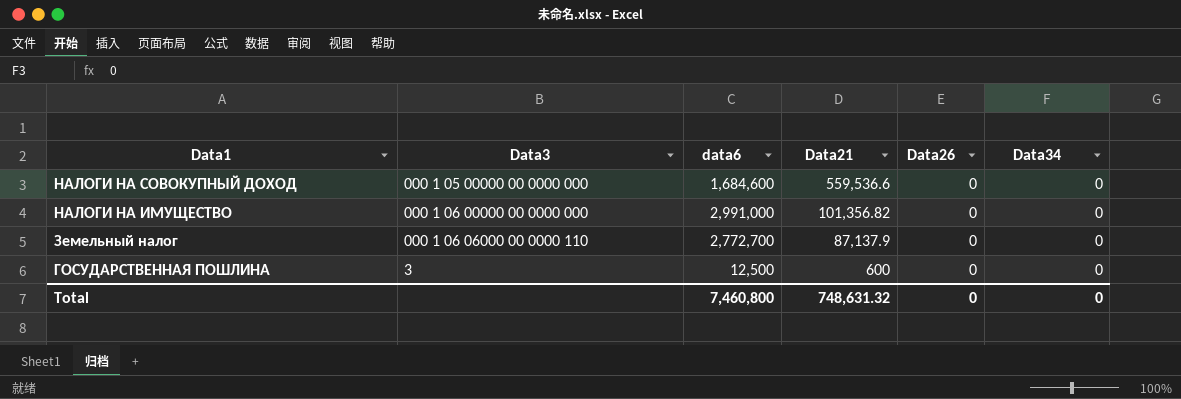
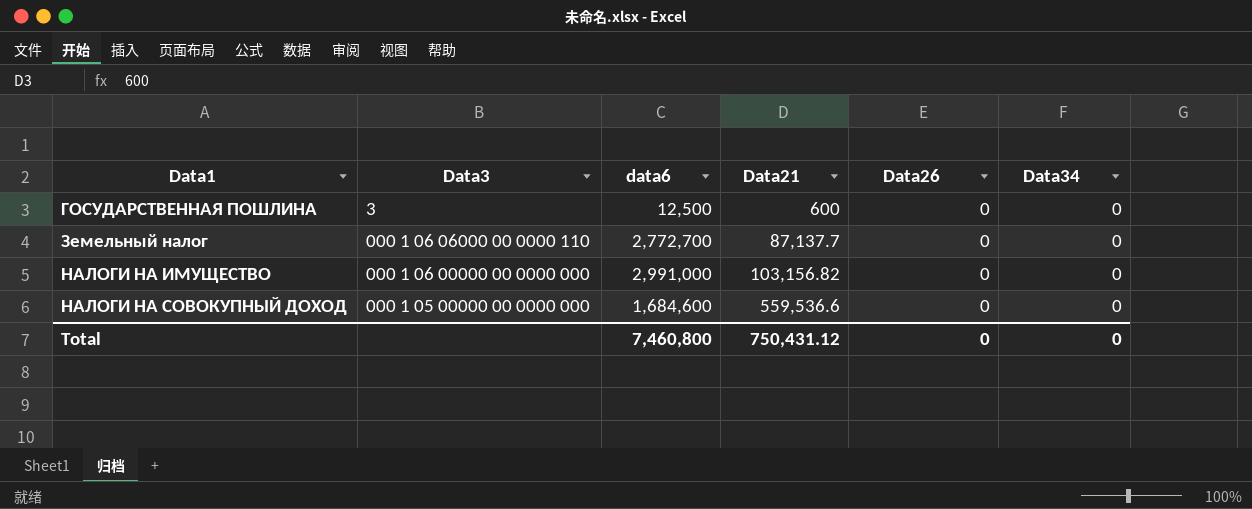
row order: Data1 descending -> Data1 ascending
Земельный налог | Data21: 87,137.9 -> 87,137.7
НАЛОГИ НА ИМУЩЕСТВО | Data21: 101,356.82 -> 103,156.82
Total | Data21: 748,631.32 -> 750,431.12

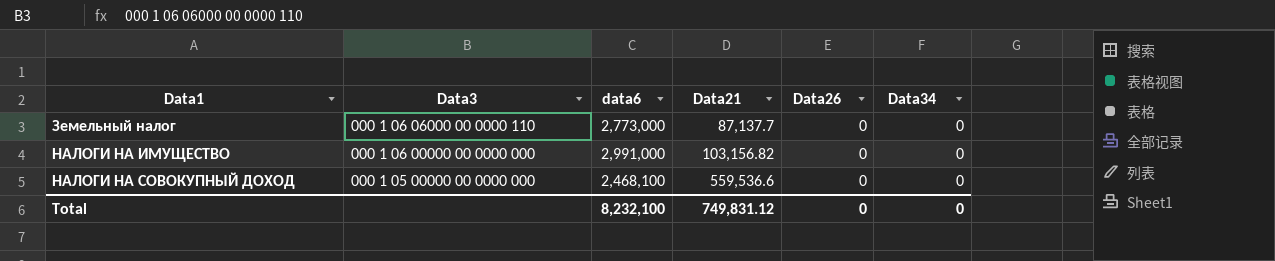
row ГОСУДАРСТВЕННАЯ ПОШЛИНА: 3 | 12,500 | 600 | 0 | 0 -> none
Земельный налог | data6: 2,772,700 -> 2,773,000
НАЛОГИ НА СОВОКУПНЫЙ ДОХОД | data6: 1,684,600 -> 2,468,100
Total | data6: 7,460,800 -> 8,232,100
Total | Data21: 750,431.12 -> 749,831.12

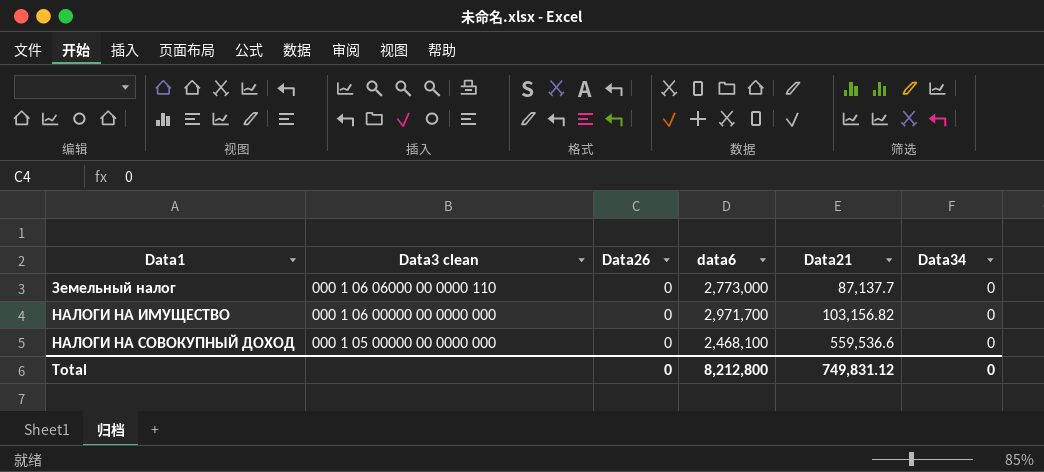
column name: Data3 -> Data3 clean
column Data26 | position: 5 -> 3
НАЛОГИ НА ИМУЩЕСТВО | data6: 2,991,000 -> 2,971,700
Total | data6: 8,232,100 -> 8,212,800

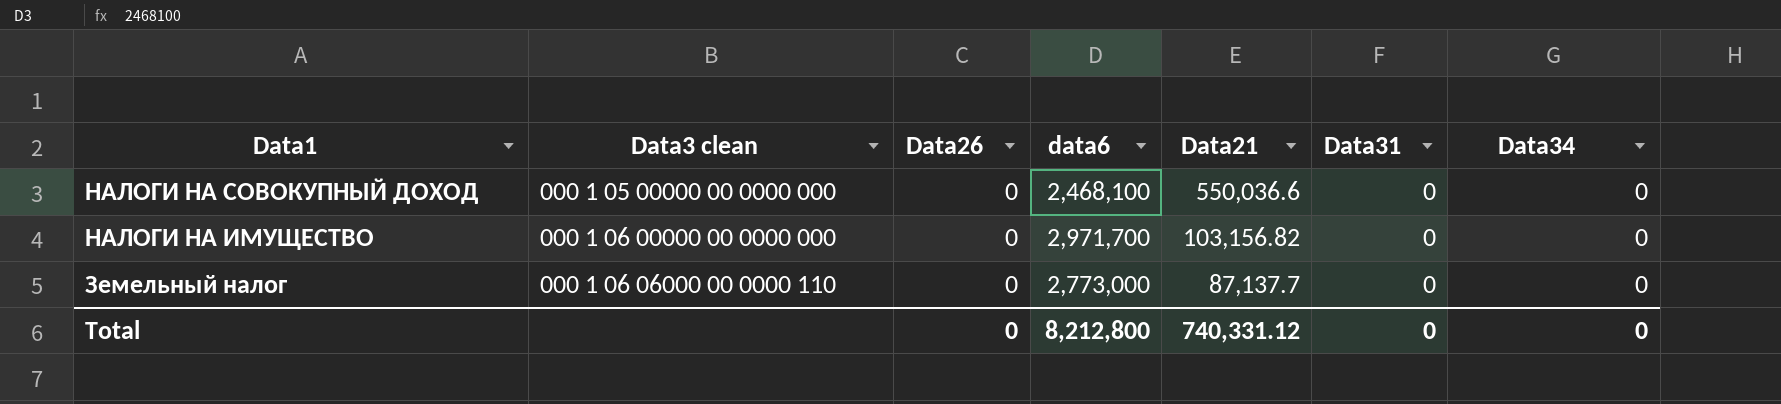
row order: Data1 ascending -> Data1 descending
column Data31 | position: none -> 6
НАЛОГИ НА СОВОКУПНЫЙ ДОХОД | Data21: 559,536.6 -> 550,036.6
Total | Data21: 749,831.12 -> 740,331.12

